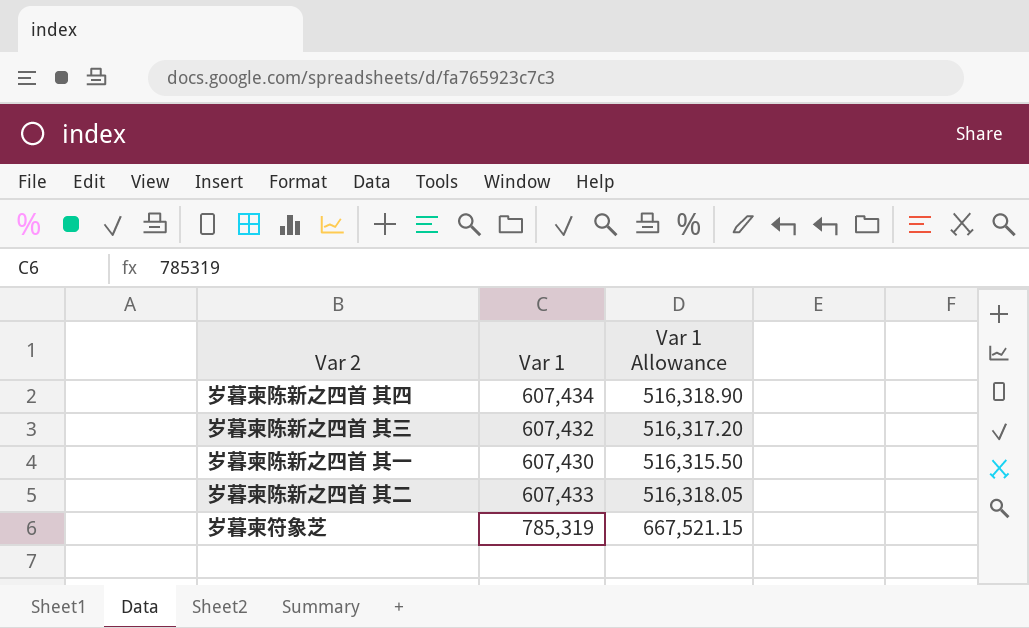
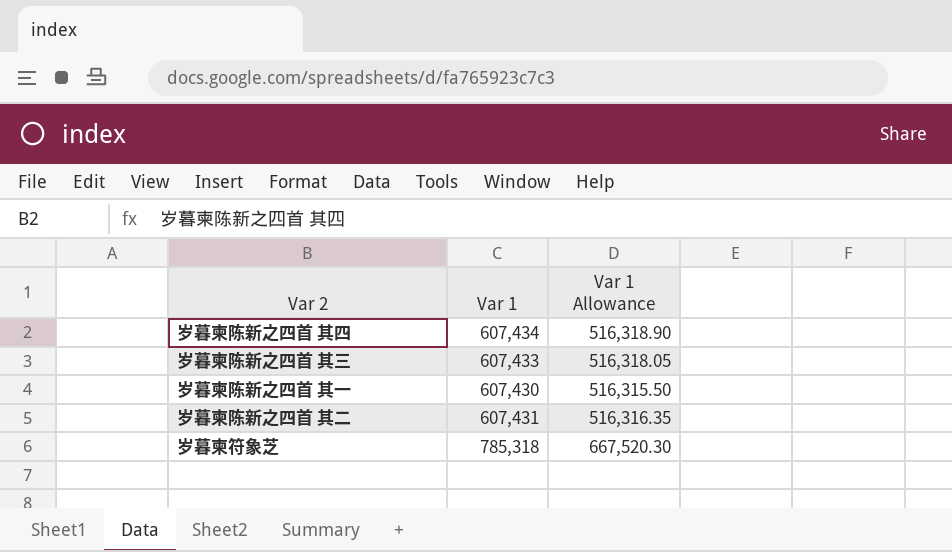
岁暮柬陈新之四首 其三 | Var 1: 607,432 -> 607,433
岁暮柬陈新之四首 其三 | Var 1 Allowance: 516,317.20 -> 516,318.05
岁暮柬陈新之四首 其二 | Var 1: 607,433 -> 607,431
岁暮柬陈新之四首 其二 | Var 1 Allowance: 516,318.05 -> 516,316.35
岁暮柬符象芝 | Var 1: 785,319 -> 785,318
岁暮柬符象芝 | Var 1 Allowance: 667,521.15 -> 667,520.30

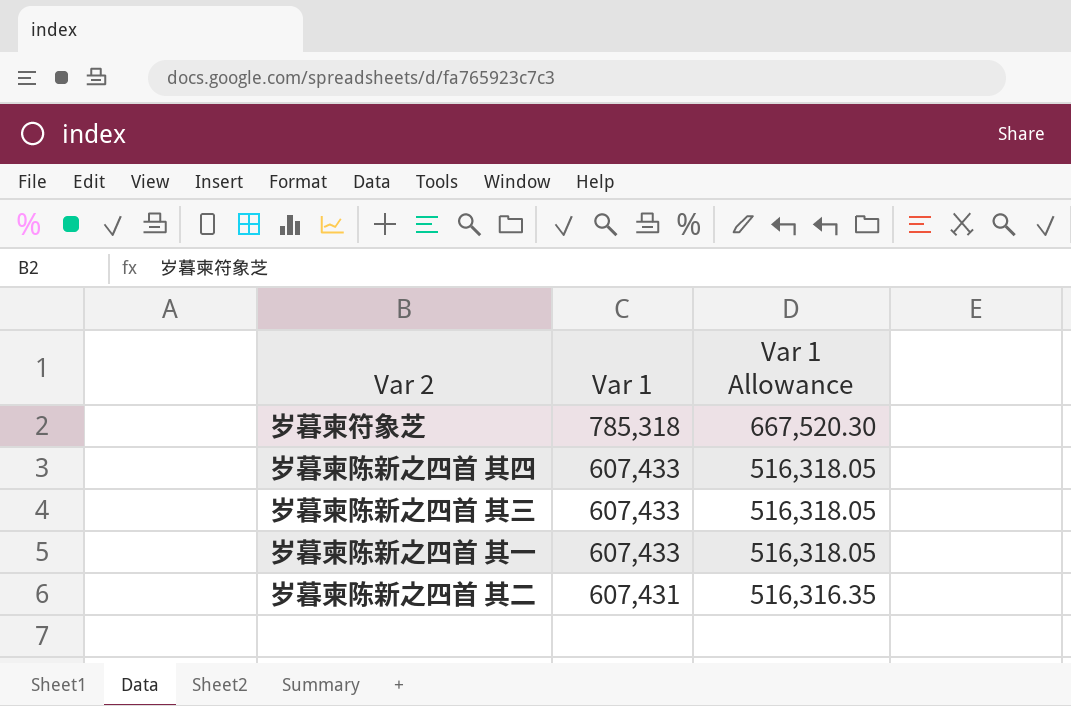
row order: none -> Var 1 descending
岁暮柬陈新之四首 其四 | Var 1: 607,434 -> 607,433
岁暮柬陈新之四首 其四 | Var 1 Allowance: 516,318.90 -> 516,318.05
岁暮柬陈新之四首 其一 | Var 1: 607,430 -> 607,433
岁暮柬陈新之四首 其一 | Var 1 Allowance: 516,315.50 -> 516,318.05

